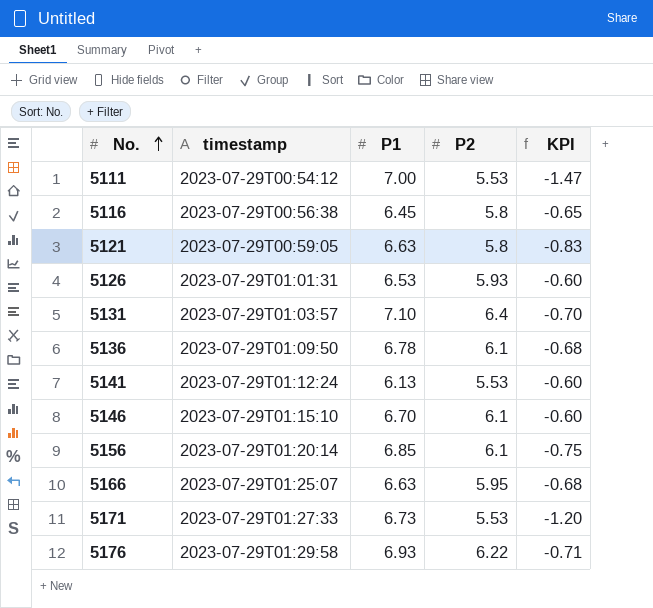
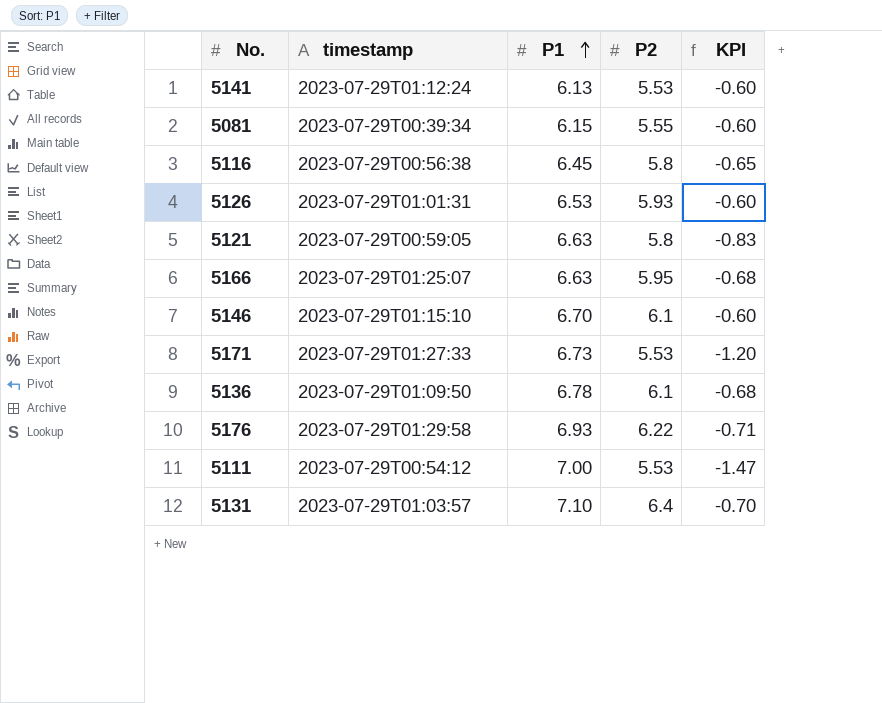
row order: No. ascending -> P1 ascending
row 5156: 2023-07-29T01:20:14 | 6.85 | 6.1 | -0.75 -> none
row 5081: none -> 2023-07-29T00:39:34 | 6.15 | 5.55 | -0.60

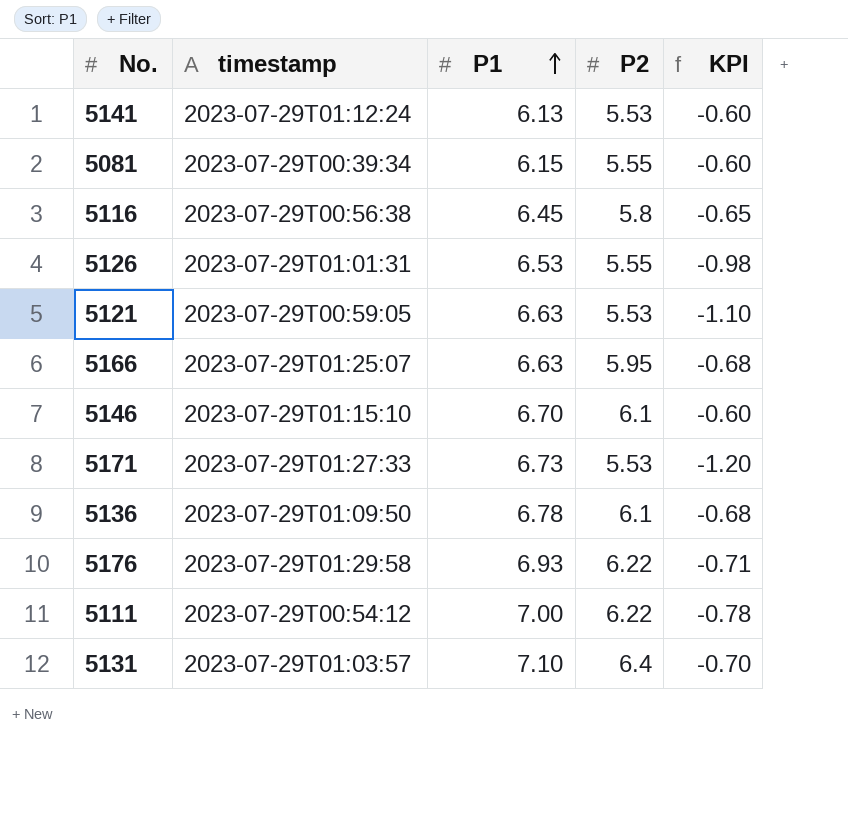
5126 | P2: 5.93 -> 5.55
5126 | KPI: -0.60 -> -0.98
5121 | P2: 5.8 -> 5.53
5121 | KPI: -0.83 -> -1.10
5111 | P2: 5.53 -> 6.22
5111 | KPI: -1.47 -> -0.78

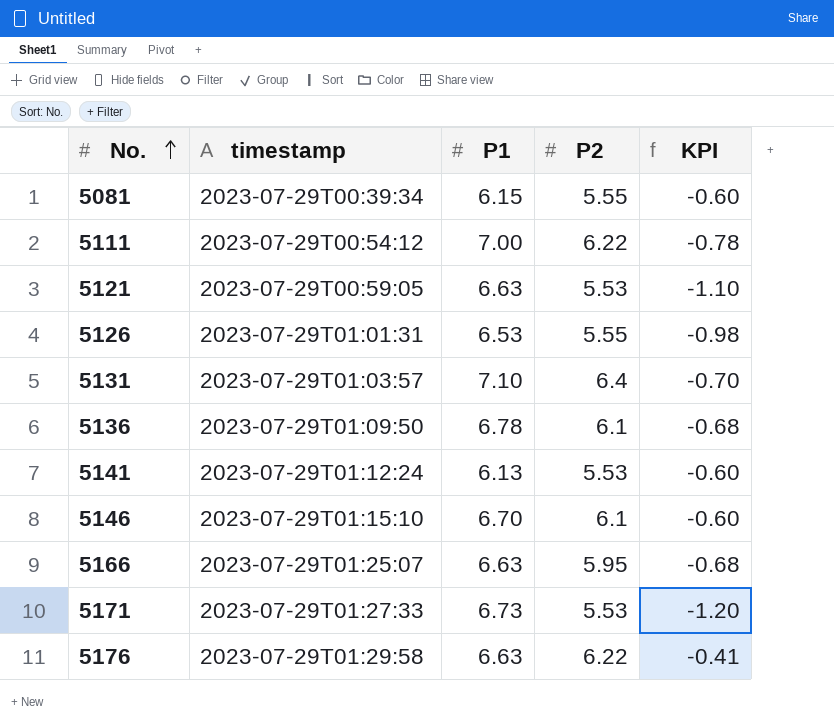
row order: P1 ascending -> No. ascending
row 5116: 2023-07-29T00:56:38 | 6.45 | 5.8 | -0.65 -> none
5176 | P1: 6.93 -> 6.63
5176 | KPI: -0.71 -> -0.41

